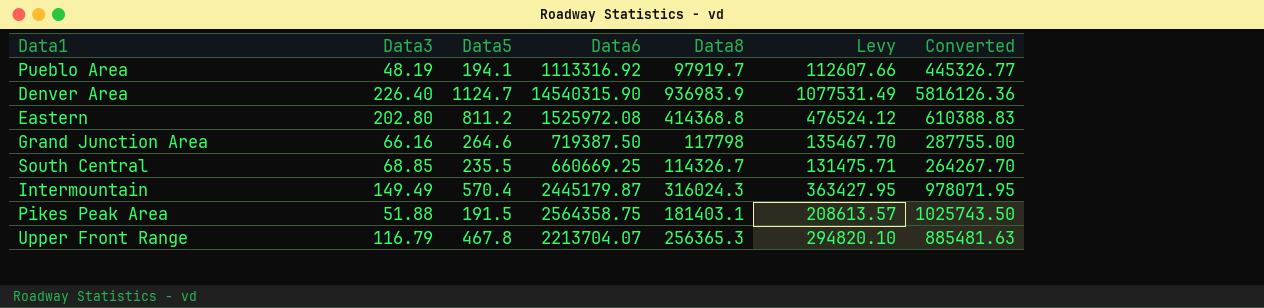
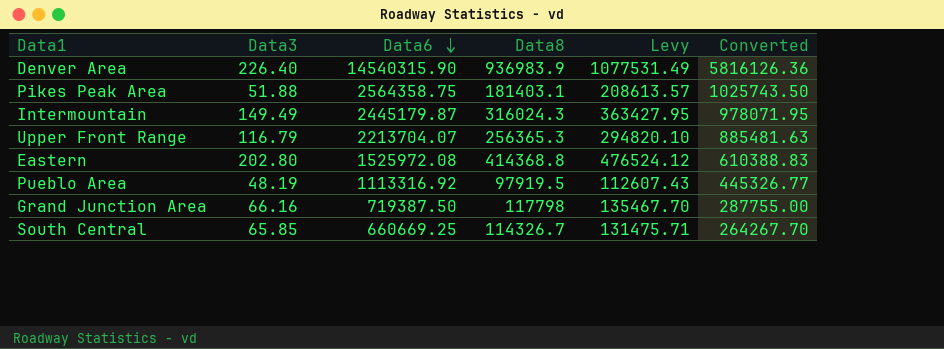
row order: none -> Data6 descending
column Data5 | position: 3 -> none
Pueblo Area | Data8: 97919.7 -> 97919.5
Pueblo Area | Levy: 112607.66 -> 112607.43
South Central | Data3: 68.85 -> 65.85

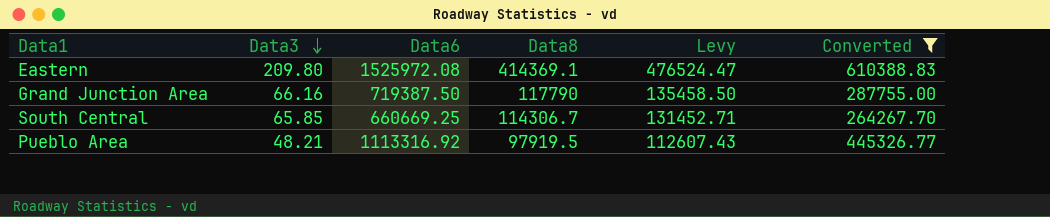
filter: none -> Converted <= 610388.83
row order: Data6 descending -> Data3 descending
Eastern | Data3: 202.80 -> 209.80
Eastern | Data8: 414368.8 -> 414369.1
Eastern | Levy: 476524.12 -> 476524.47
Grand Junction Area | Data8: 117798 -> 117790
Grand Junction Area | Levy: 135467.70 -> 135458.50
South Central | Data8: 114326.7 -> 114306.7
South Central | Levy: 131475.71 -> 131452.71
Pueblo Area | Data3: 48.19 -> 48.21

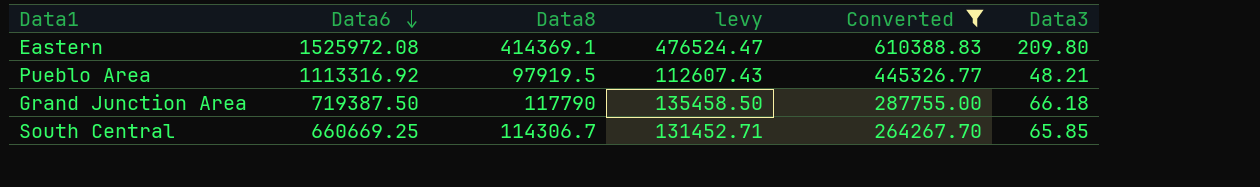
row order: Data3 descending -> Data6 descending
column name: Levy -> levy
column Data3 | position: 2 -> 6
Grand Junction Area | Data3: 66.16 -> 66.18

